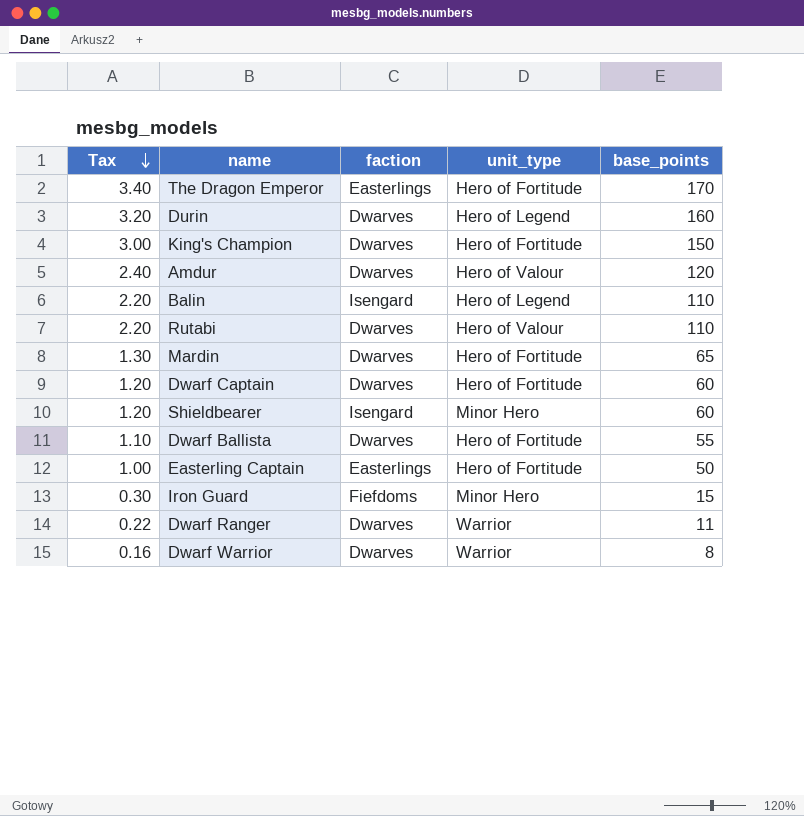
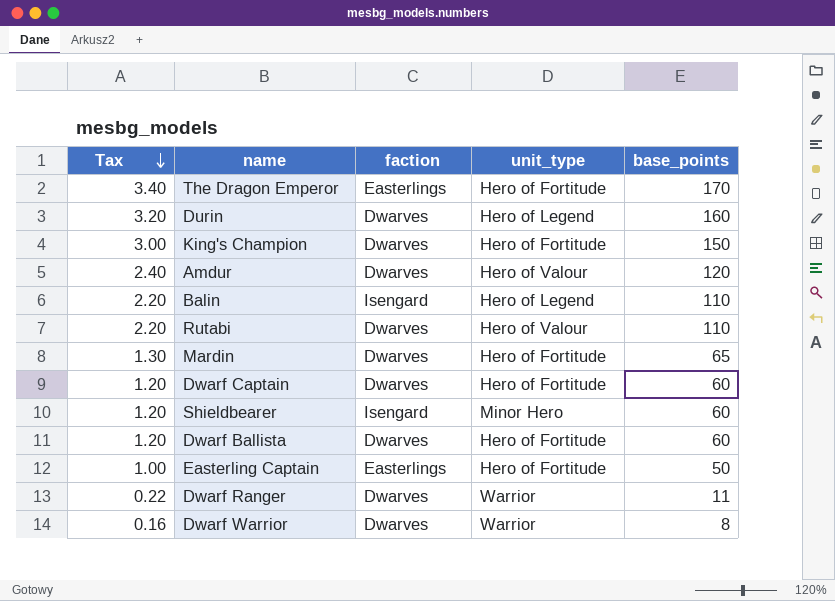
row Iron Guard: 0.30 | Fiefdoms | Minor Hero | 15 -> none
Dwarf Ballista | Tax: 1.10 -> 1.20
Dwarf Ballista | base_points: 55 -> 60

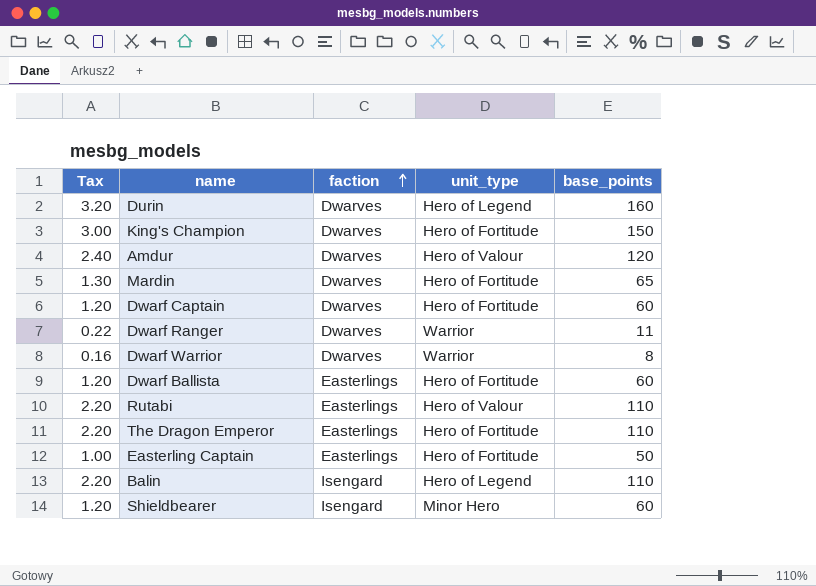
row order: Tax descending -> faction ascending
Dwarf Ballista | faction: Dwarves -> Easterlings
Rutabi | faction: Dwarves -> Easterlings
The Dragon Emperor | Tax: 3.40 -> 2.20
The Dragon Emperor | base_points: 170 -> 110

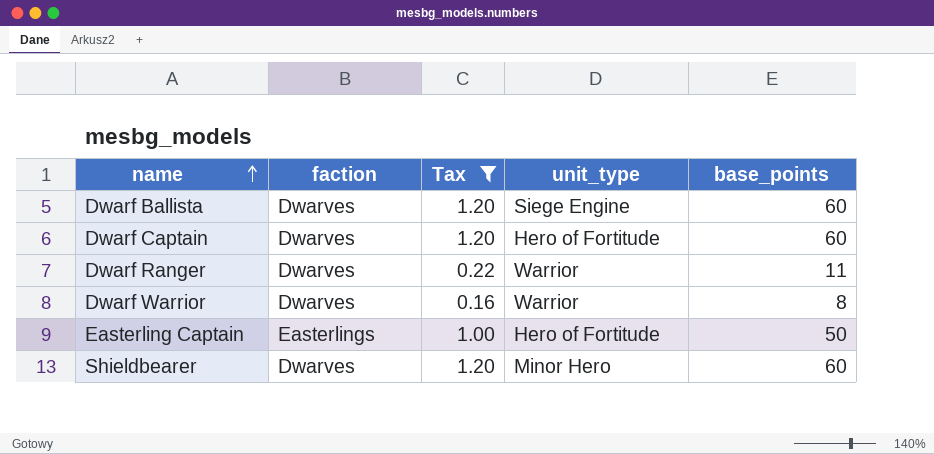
filter: none -> Tax <= 1.20
row order: faction ascending -> name ascending
column Tax | position: 1 -> 3
Dwarf Ballista | faction: Easterlings -> Dwarves
Dwarf Ballista | unit_type: Hero of Fortitude -> Siege Engine
Shieldbearer | faction: Isengard -> Dwarves

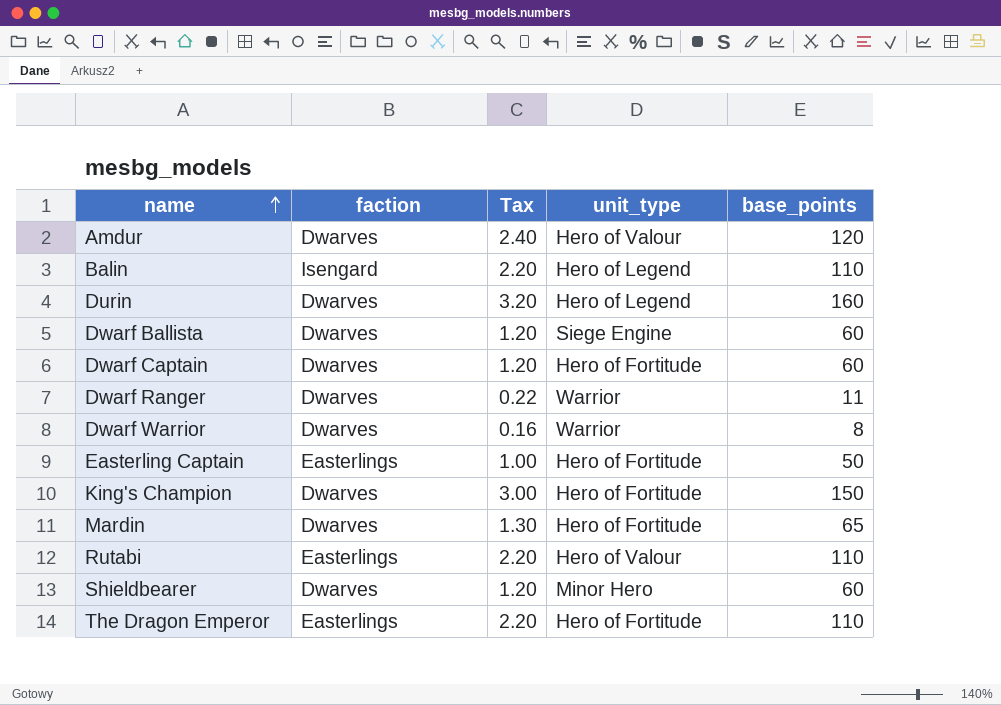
filter: Tax <= 1.20 -> none

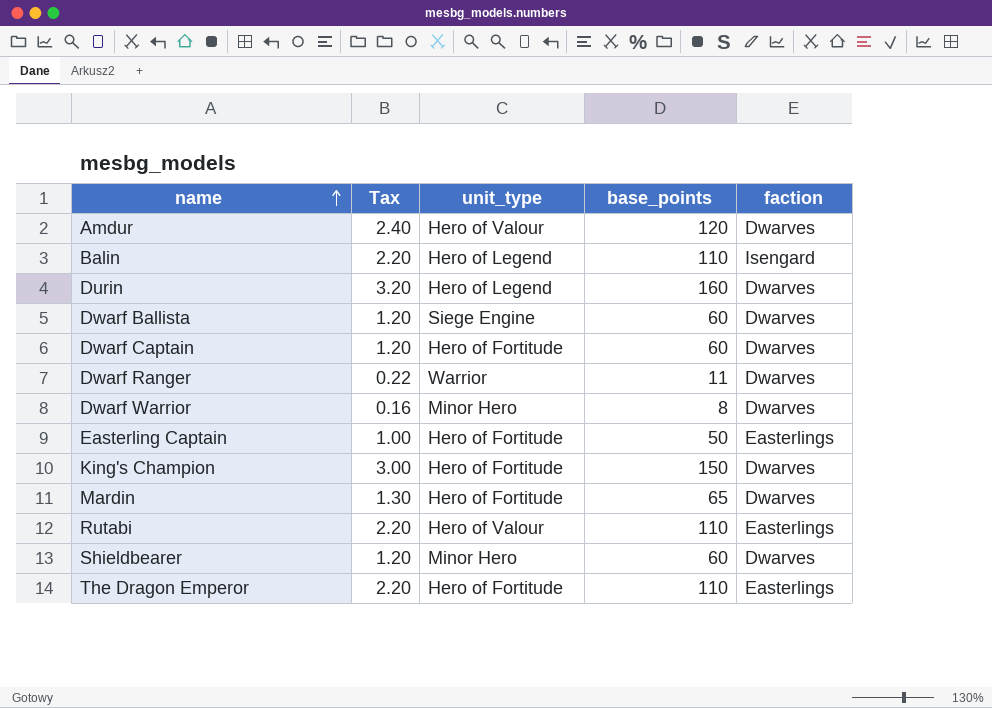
column faction | position: 2 -> 5
Dwarf Warrior | unit_type: Warrior -> Minor Hero

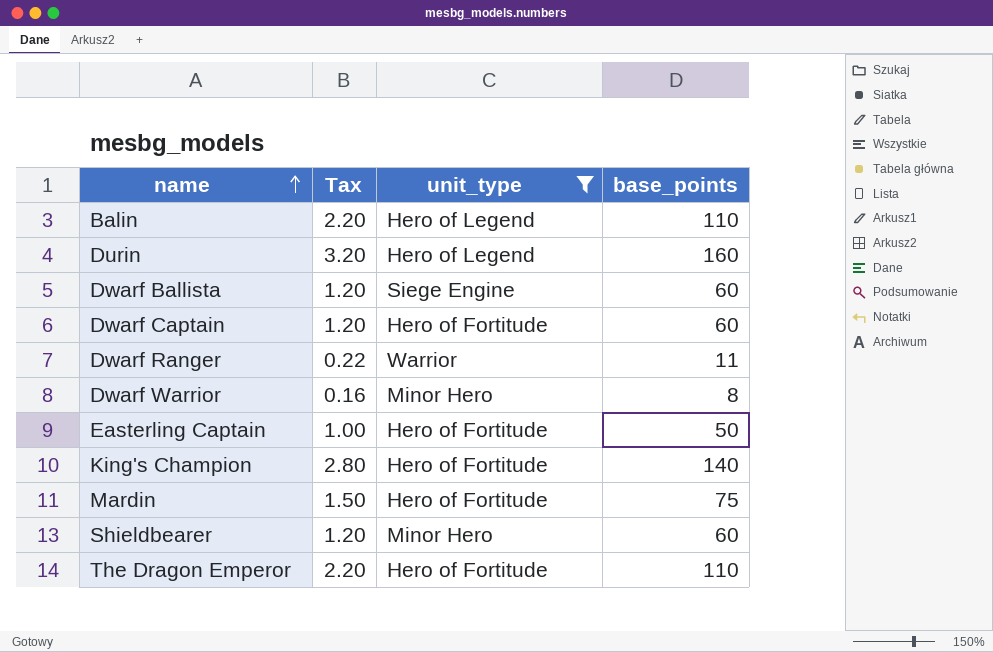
filter: none -> unit_type != Hero of Valour
column faction | position: 5 -> none
King's Champion | Tax: 3.00 -> 2.80
King's Champion | base_points: 150 -> 140
Mardin | Tax: 1.30 -> 1.50
Mardin | base_points: 65 -> 75

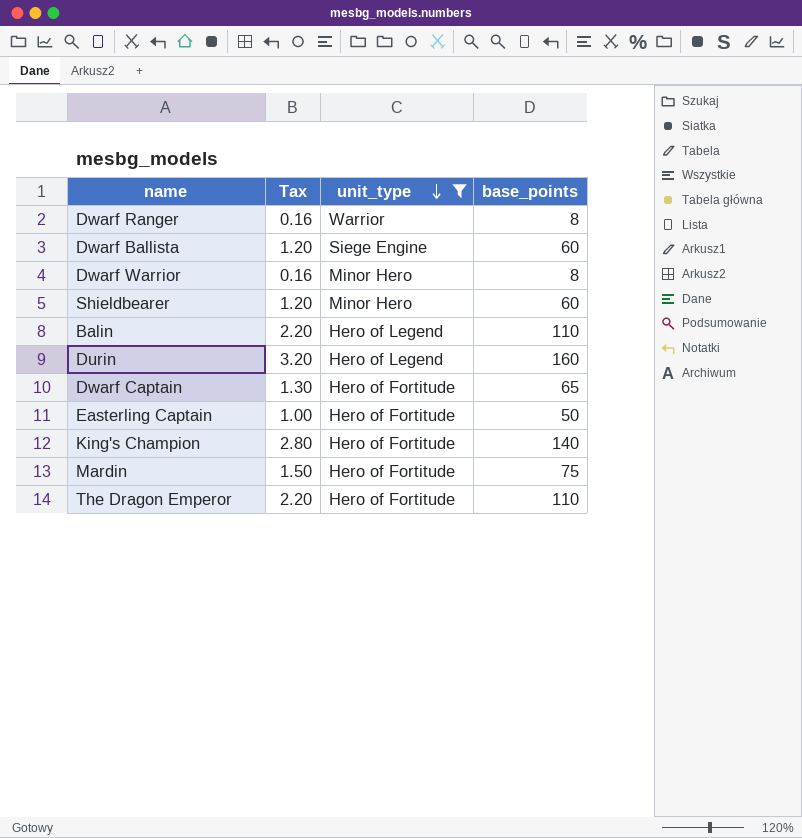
row order: name ascending -> unit_type descending
Dwarf Ranger | Tax: 0.22 -> 0.16
Dwarf Ranger | base_points: 11 -> 8
Dwarf Captain | Tax: 1.20 -> 1.30
Dwarf Captain | base_points: 60 -> 65

